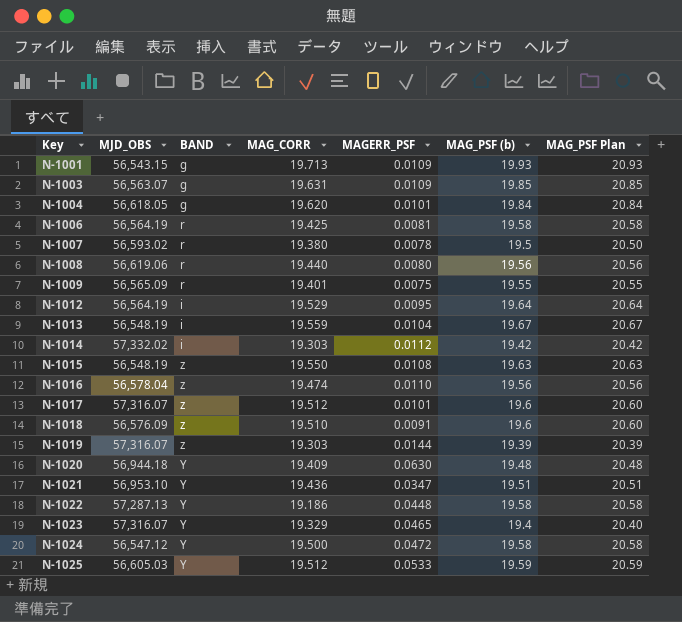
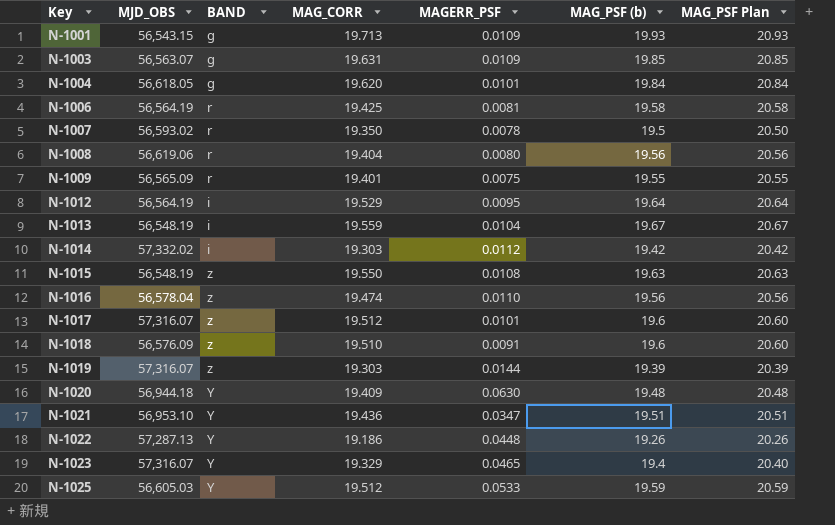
row N-1024: 56,547.12 | Y | 19.500 | 0.0472 | 19.58 | 20.58 -> none
N-1007 | MAG_CORR: 19.380 -> 19.350
N-1008 | MAG_CORR: 19.440 -> 19.404
N-1022 | MAG_PSF (b): 19.58 -> 19.26
N-1022 | MAG_PSF Plan: 20.58 -> 20.26

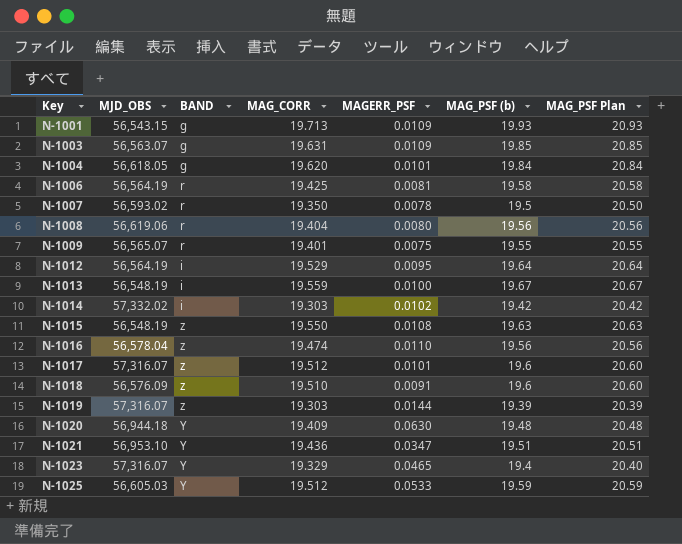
row N-1022: 57,287.13 | Y | 19.186 | 0.0448 | 19.26 | 20.26 -> none
N-1009 | MJD_OBS: 56,565.09 -> 56,565.07
N-1013 | MAGERR_PSF: 0.0104 -> 0.0100
N-1014 | MAGERR_PSF: 0.0112 -> 0.0102

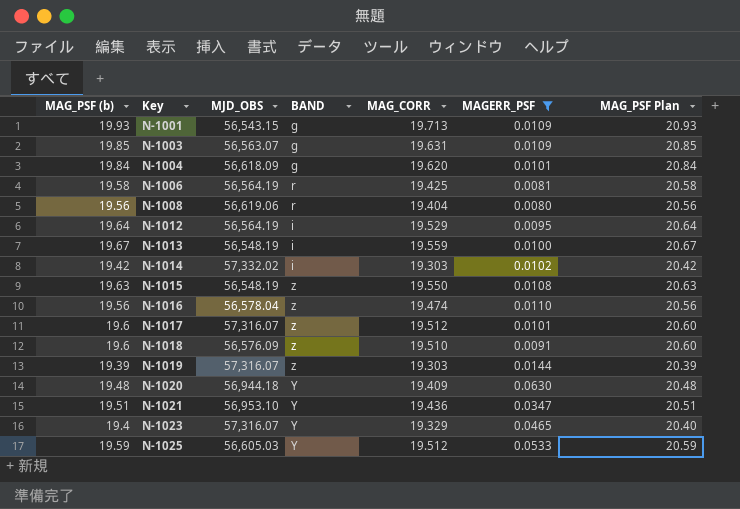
filter: none -> MAGERR_PSF >= 0.0080
column MAG_PSF (b) | position: 6 -> 1
N-1004 | MJD_OBS: 56,618.05 -> 56,618.09

